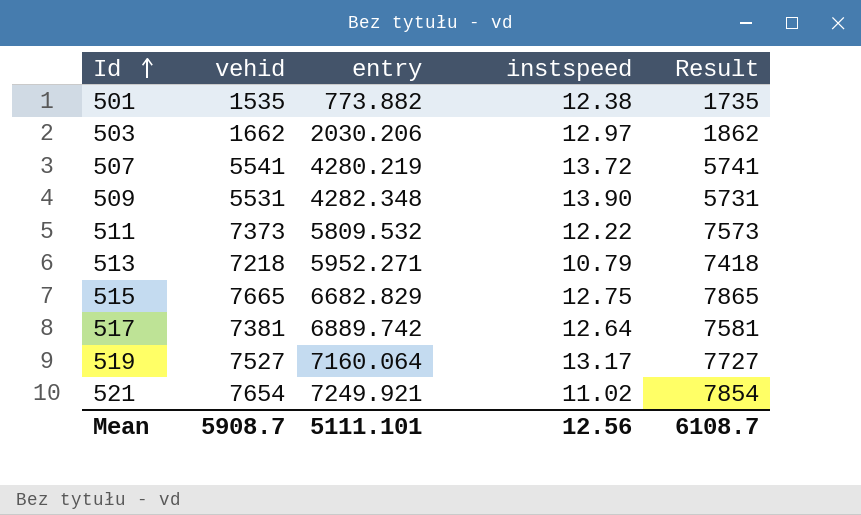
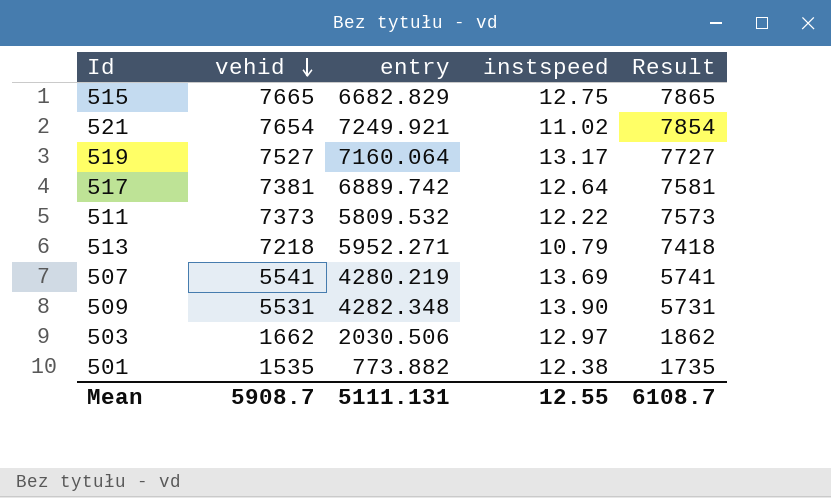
row order: Id ascending -> vehid descending
507 | instspeed: 13.72 -> 13.69
503 | entry: 2030.206 -> 2030.506
Mean | entry: 5111.101 -> 5111.131
Mean | instspeed: 12.56 -> 12.55

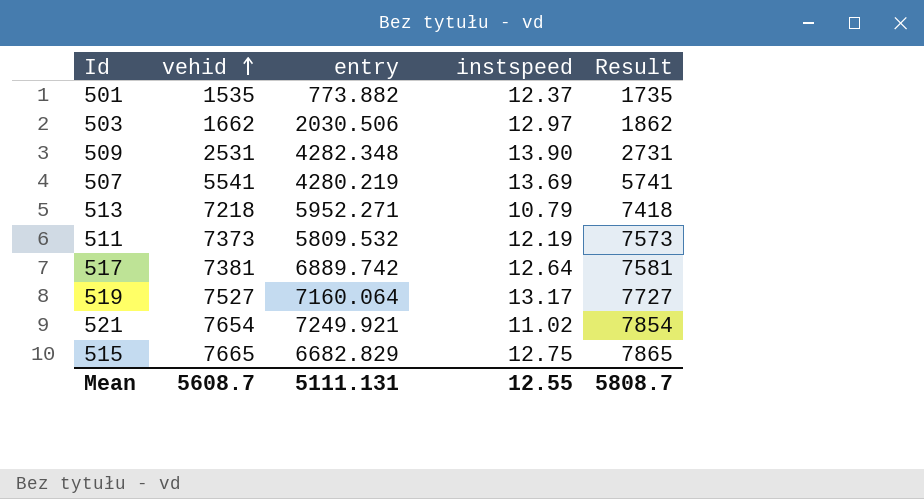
row order: vehid descending -> vehid ascending
501 | instspeed: 12.38 -> 12.37
509 | vehid: 5531 -> 2531
509 | Result: 5731 -> 2731
511 | instspeed: 12.22 -> 12.19
Mean | vehid: 5908.7 -> 5608.7
Mean | Result: 6108.7 -> 5808.7

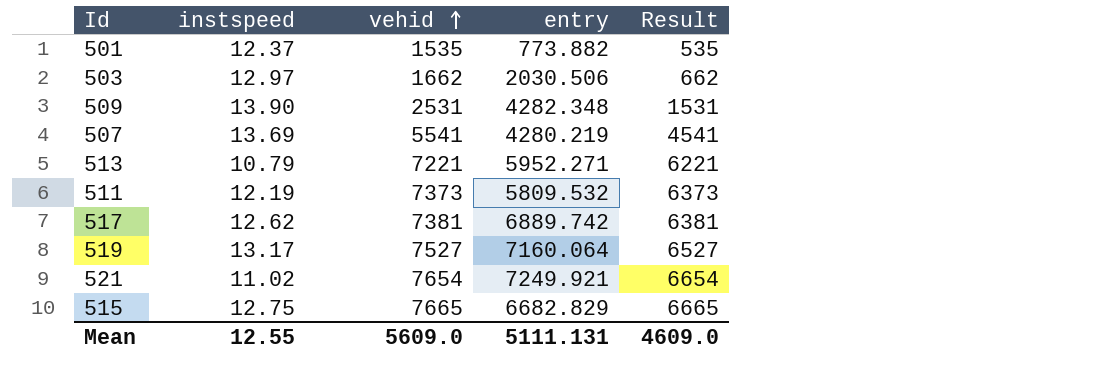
column instspeed | position: 4 -> 2
column Result | formula: [vehid] + 200 -> [vehid] - 1000
513 | vehid: 7218 -> 7221
517 | instspeed: 12.64 -> 12.62
Mean | vehid: 5608.7 -> 5609.0
Mean | Result: 5808.7 -> 4609.0

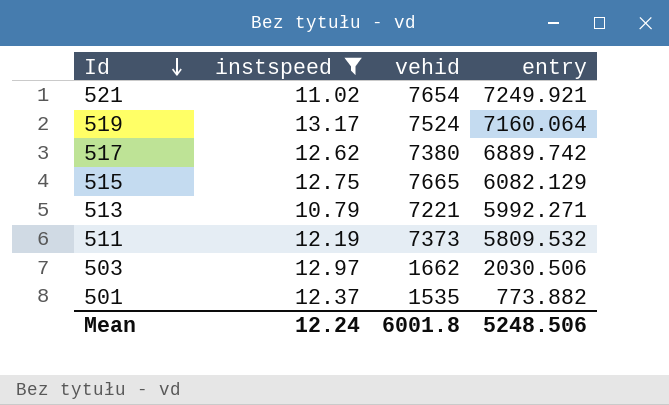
filter: none -> instspeed <= 13.17
row order: vehid ascending -> Id descending
column Result | formula: [vehid] - 1000 -> none
519 | vehid: 7527 -> 7524
517 | vehid: 7381 -> 7380
515 | entry: 6682.829 -> 6082.129
513 | entry: 5952.271 -> 5992.271
Mean | instspeed: 12.55 -> 12.24
Mean | vehid: 5609.0 -> 6001.8
Mean | entry: 5111.131 -> 5248.506

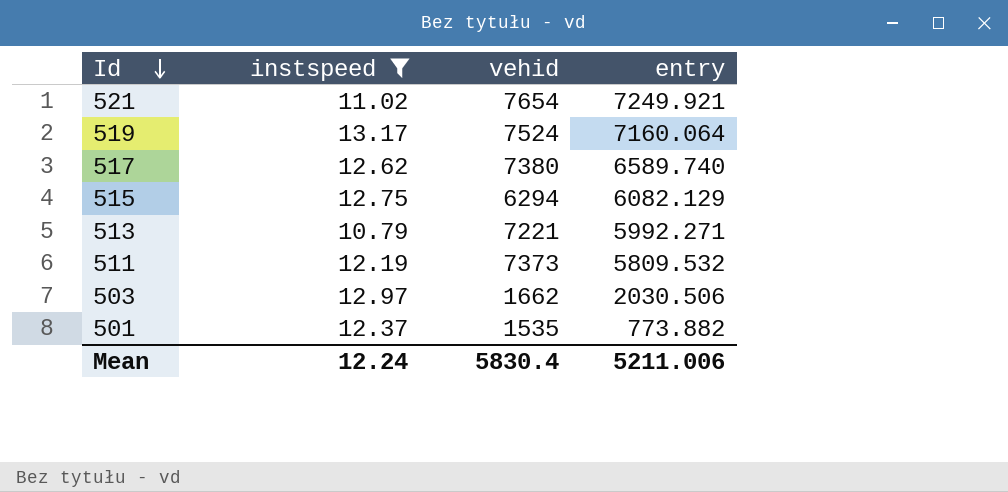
517 | entry: 6889.742 -> 6589.740
515 | vehid: 7665 -> 6294
Mean | vehid: 6001.8 -> 5830.4
Mean | entry: 5248.506 -> 5211.006

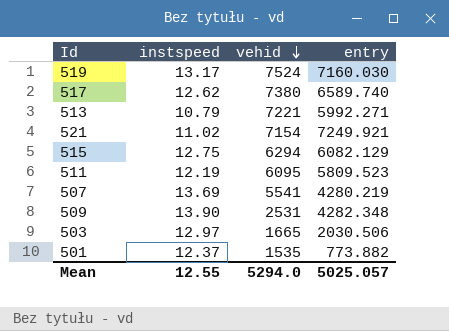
filter: instspeed <= 13.17 -> none
row order: Id descending -> vehid descending
519 | entry: 7160.064 -> 7160.030
521 | vehid: 7654 -> 7154
511 | vehid: 7373 -> 6095
511 | entry: 5809.532 -> 5809.523
503 | vehid: 1662 -> 1665
Mean | instspeed: 12.24 -> 12.55
Mean | vehid: 5830.4 -> 5294.0
Mean | entry: 5211.006 -> 5025.057

